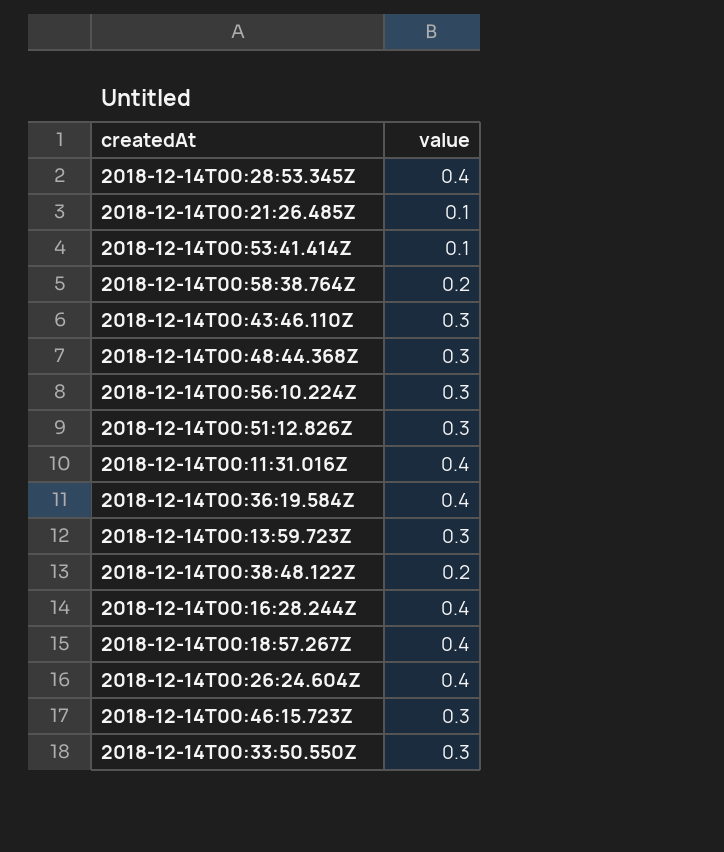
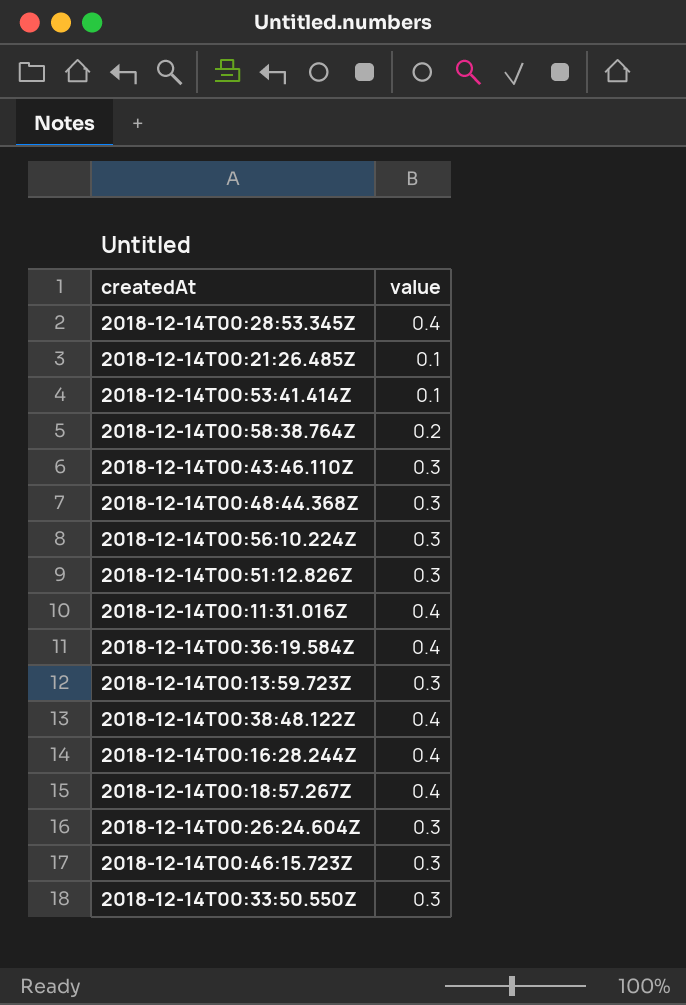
2018-12-14T00:38:48.122Z | value: 0.2 -> 0.4
2018-12-14T00:26:24.604Z | value: 0.4 -> 0.3

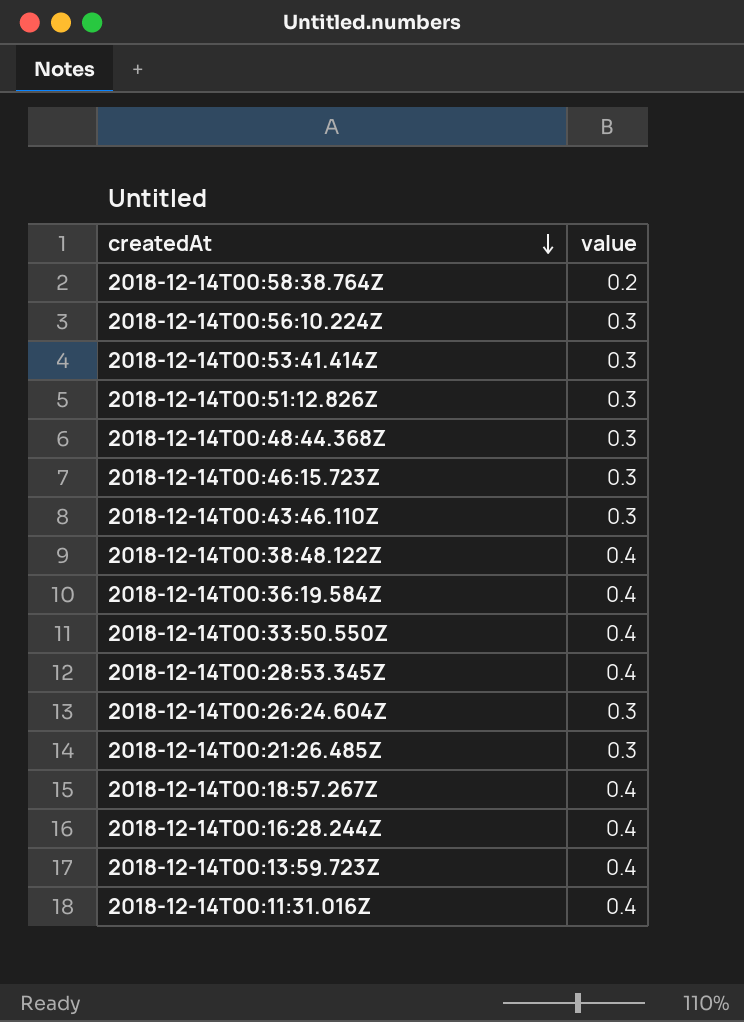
row order: none -> createdAt descending
2018-12-14T00:53:41.414Z | value: 0.1 -> 0.3
2018-12-14T00:33:50.550Z | value: 0.3 -> 0.4
2018-12-14T00:21:26.485Z | value: 0.1 -> 0.3
2018-12-14T00:13:59.723Z | value: 0.3 -> 0.4

